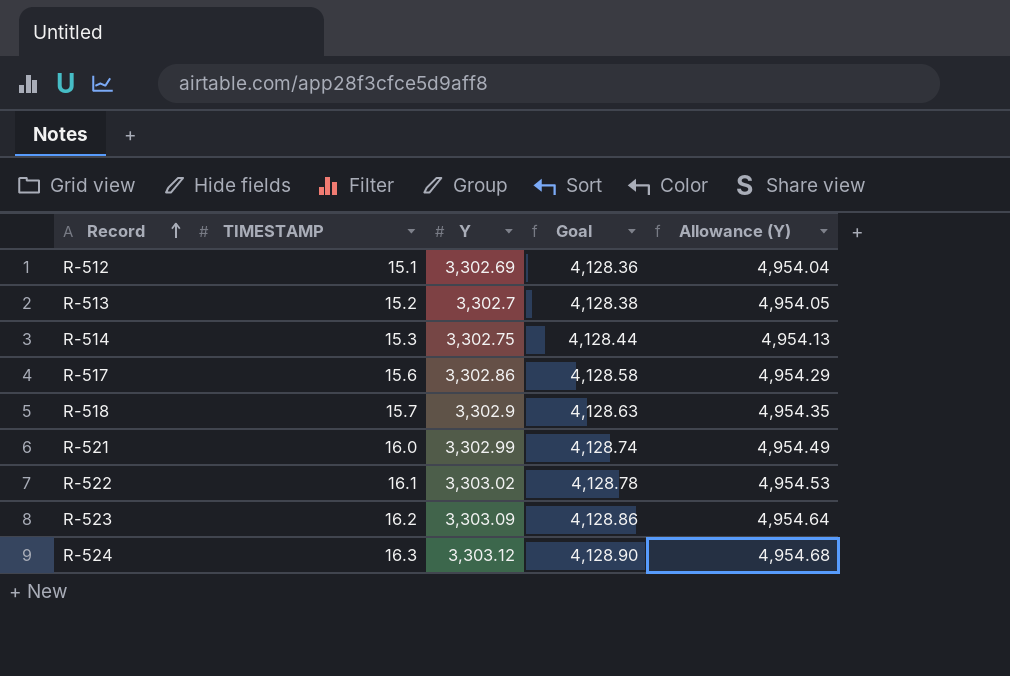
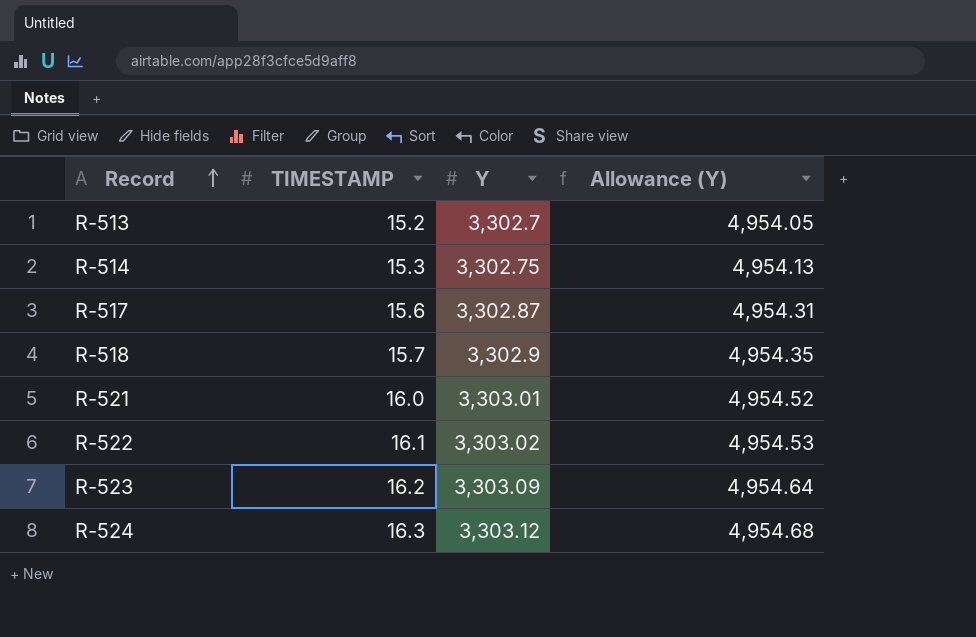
column Goal | formula: [Y] * 1.25 -> none
row R-512: 15.1 | 3,302.69 | 4,128.36 | 4,954.04 -> none
R-517 | Y: 3,302.86 -> 3,302.87
R-517 | Allowance (Y): 4,954.29 -> 4,954.31
R-521 | Y: 3,302.99 -> 3,303.01
R-521 | Allowance (Y): 4,954.49 -> 4,954.52

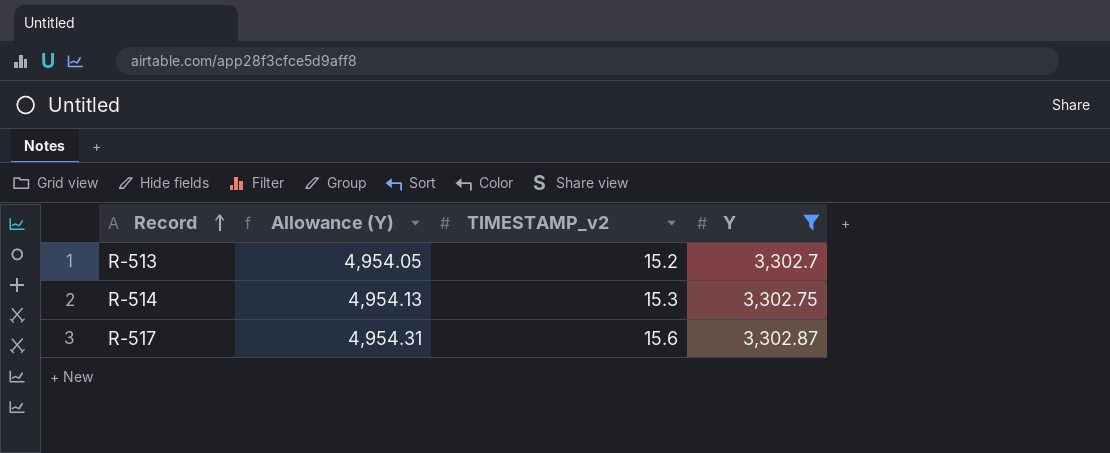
filter: none -> Y <= 3,302.87
column Allowance (Y) | position: 4 -> 2
column name: TIMESTAMP -> TIMESTAMP_v2

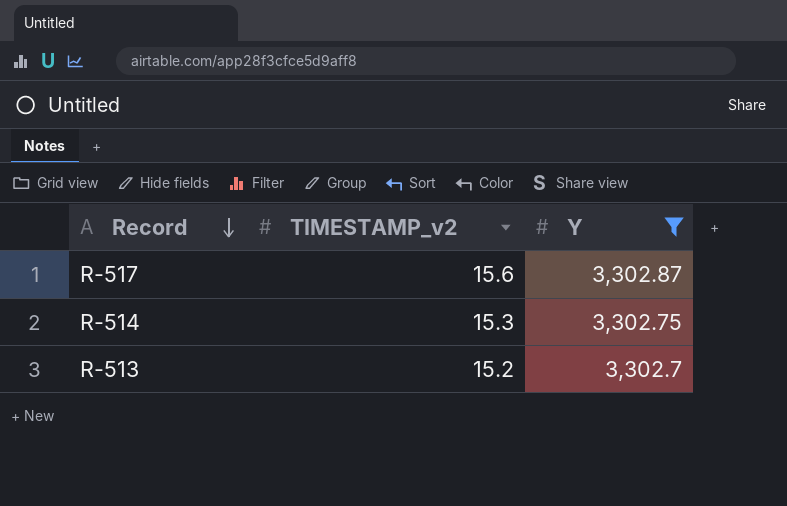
row order: Record ascending -> Record descending
column Allowance (Y) | formula: [Y] * 1.5 -> none

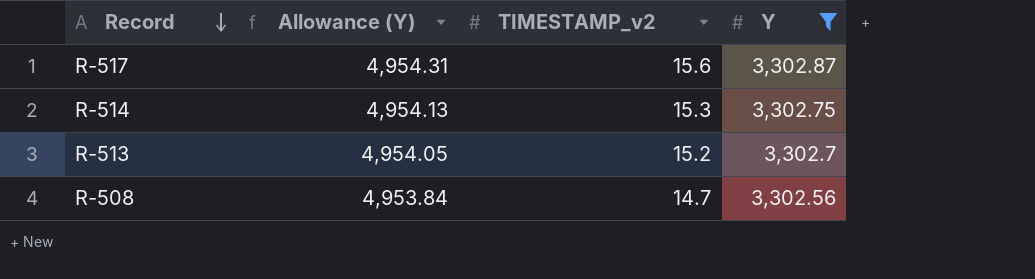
column Allowance (Y) | formula: none -> [Y] * 1.5
row R-508: none -> 4,953.84 | 14.7 | 3,302.56

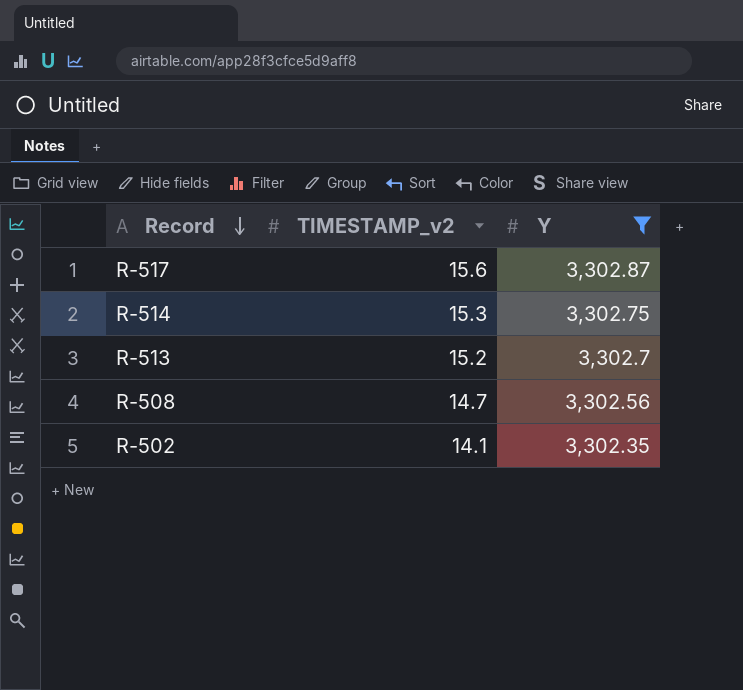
column Allowance (Y) | formula: [Y] * 1.5 -> none
row R-502: none -> 14.1 | 3,302.35

